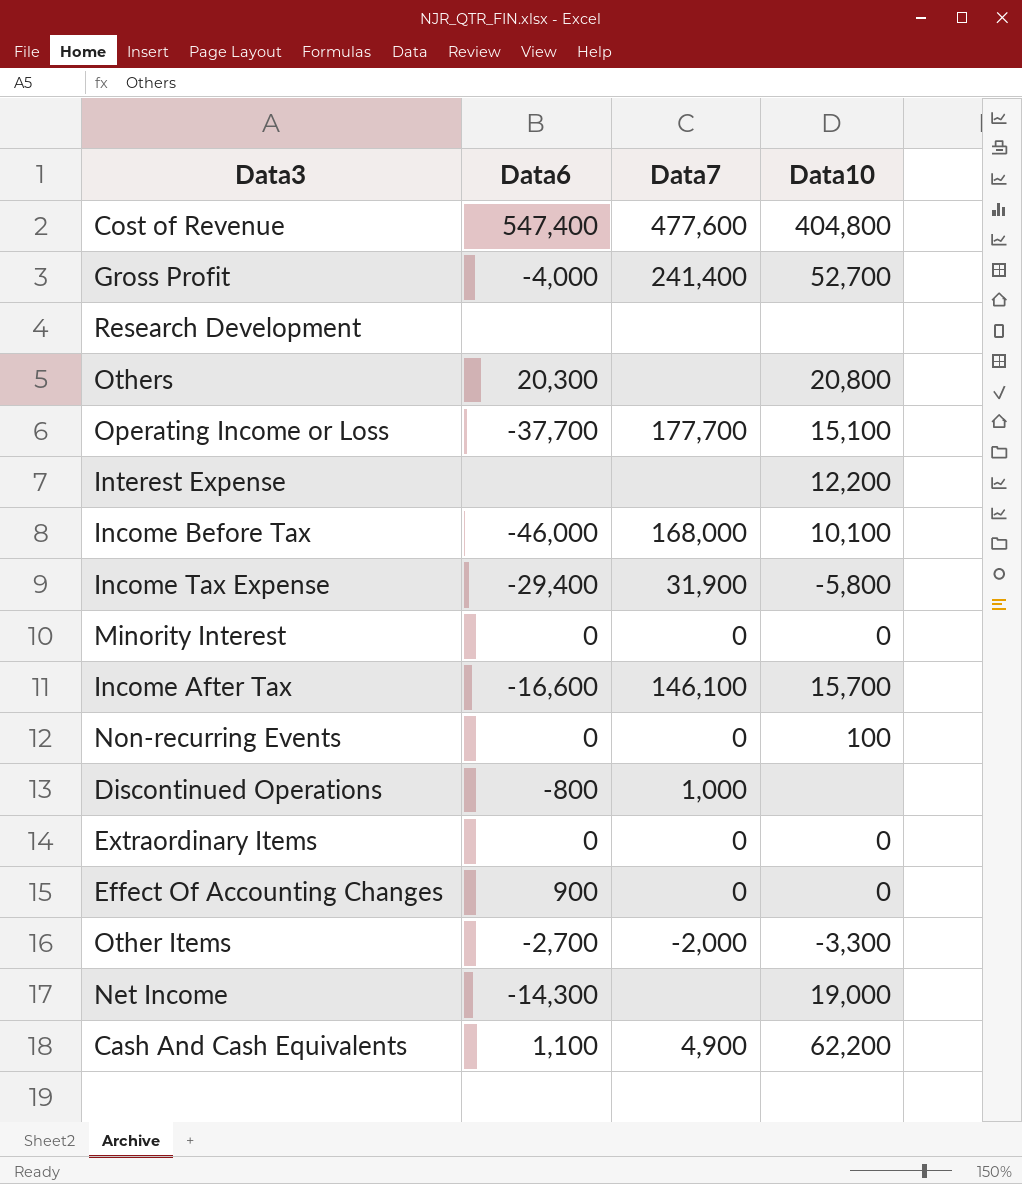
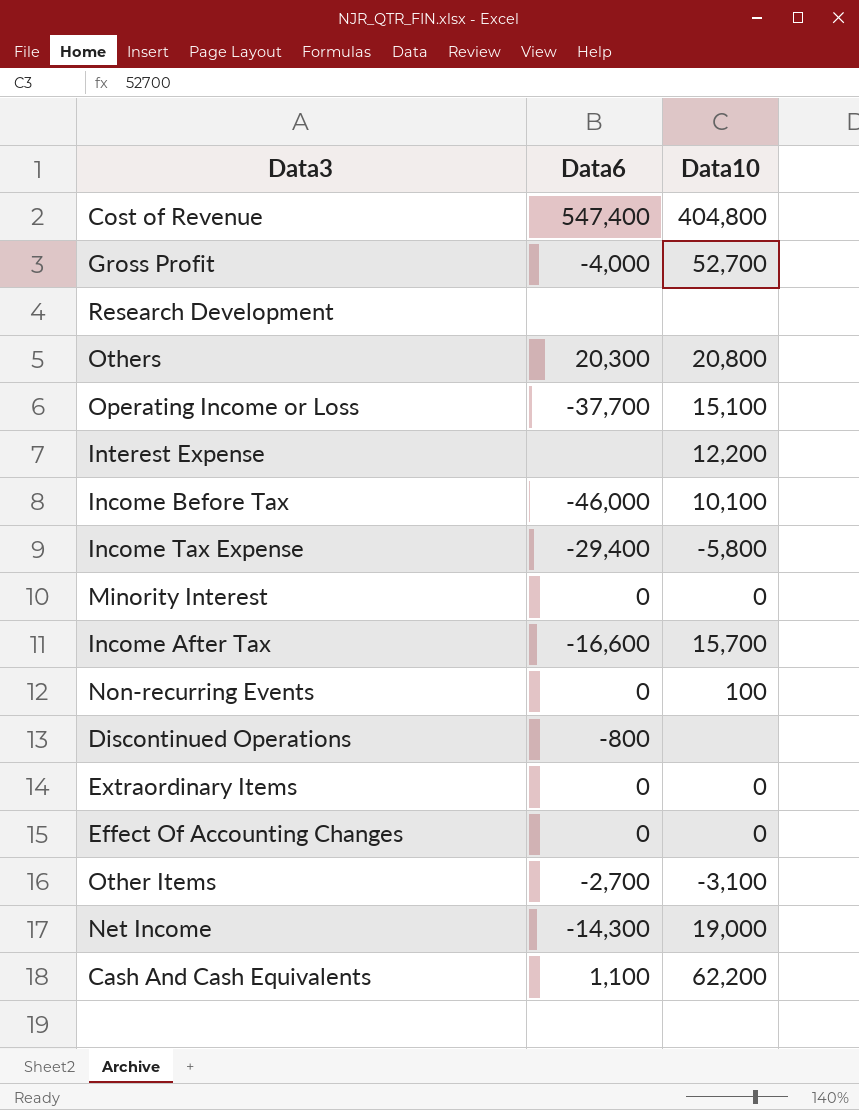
column Data7 | position: 3 -> none
Effect Of Accounting Changes | Data6: 900 -> 0
Other Items | Data10: -3,300 -> -3,100

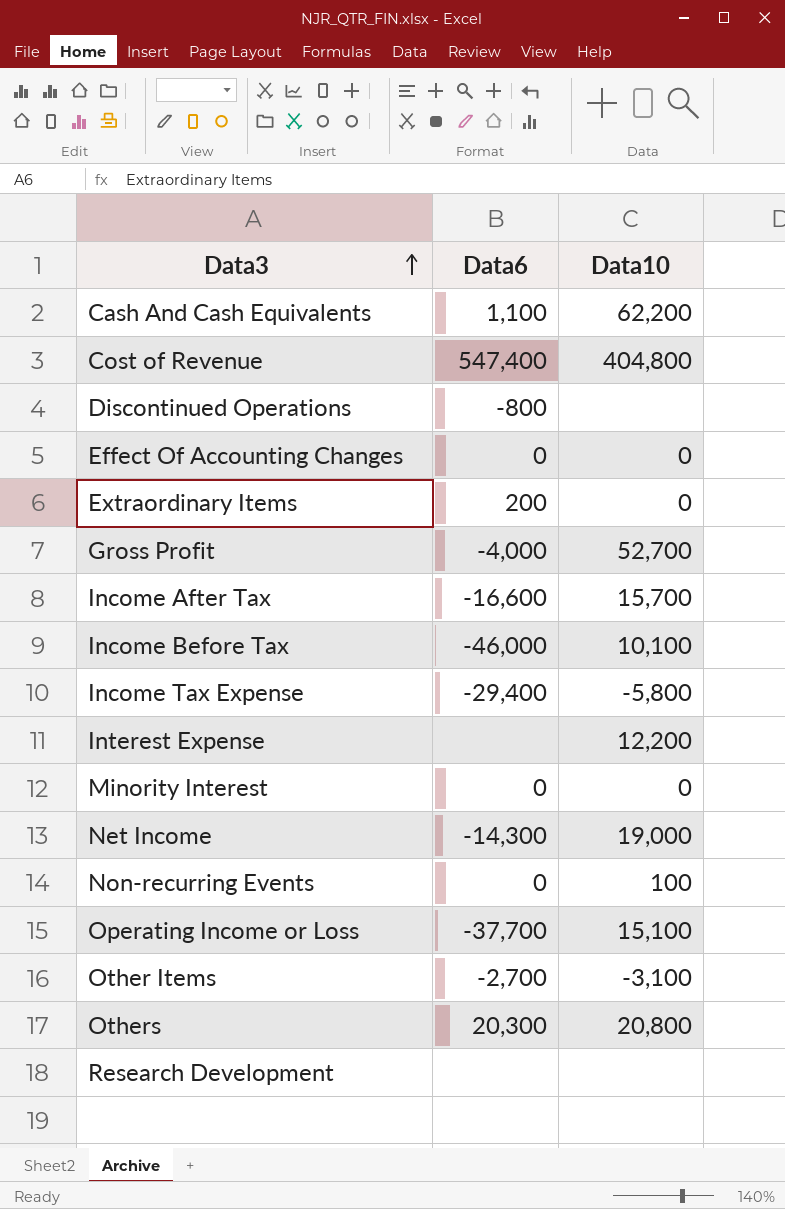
row order: none -> Data3 ascending
Extraordinary Items | Data6: 0 -> 200

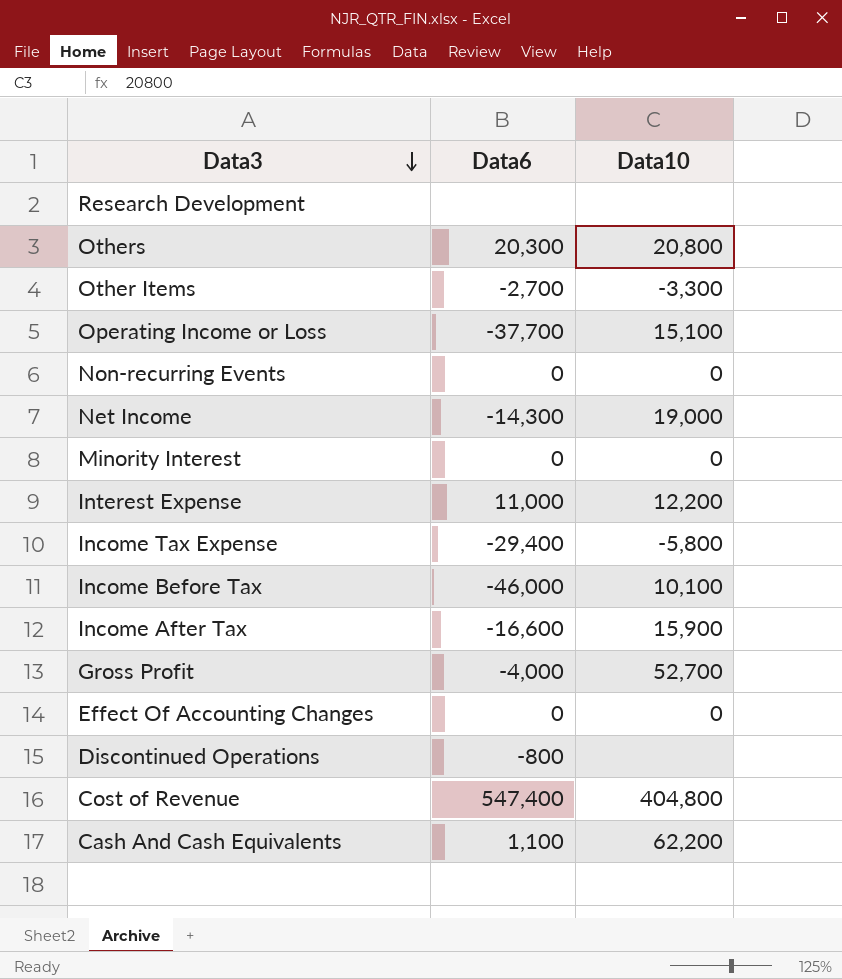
row order: Data3 ascending -> Data3 descending
row Extraordinary Items: 200 | 0 -> none
Other Items | Data10: -3,100 -> -3,300
Non-recurring Events | Data10: 100 -> 0
Interest Expense | Data6: none -> 11,000
Income After Tax | Data10: 15,700 -> 15,900

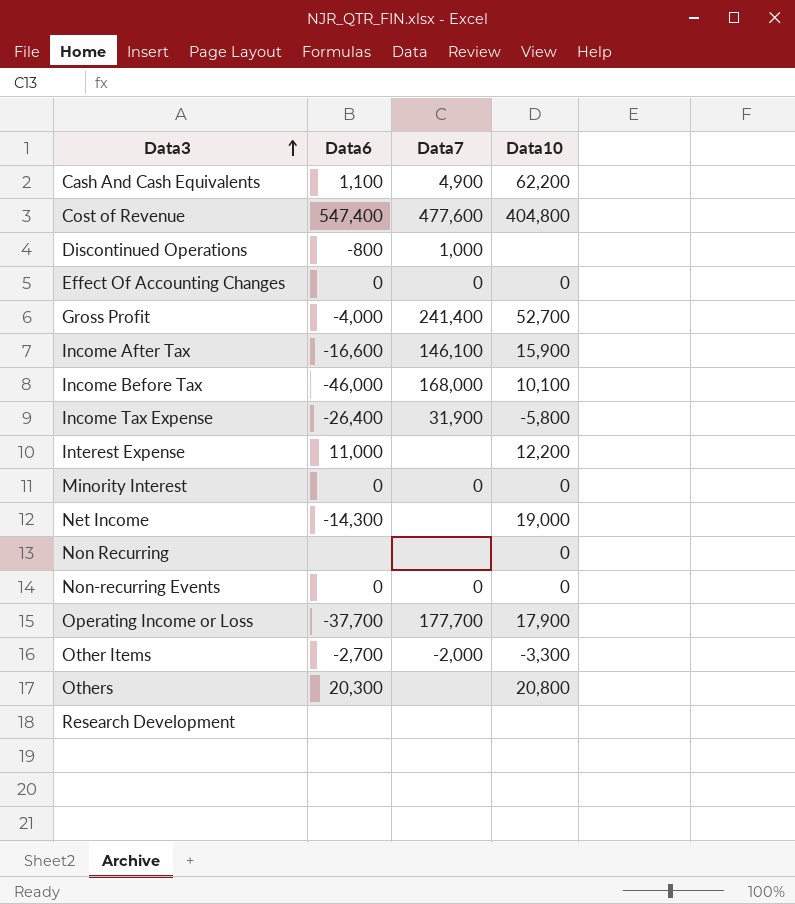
row order: Data3 descending -> Data3 ascending
column Data7 | position: none -> 3
Income Tax Expense | Data6: -29,400 -> -26,400
row Non Recurring: none -> none | none | 0
Operating Income or Loss | Data10: 15,100 -> 17,900

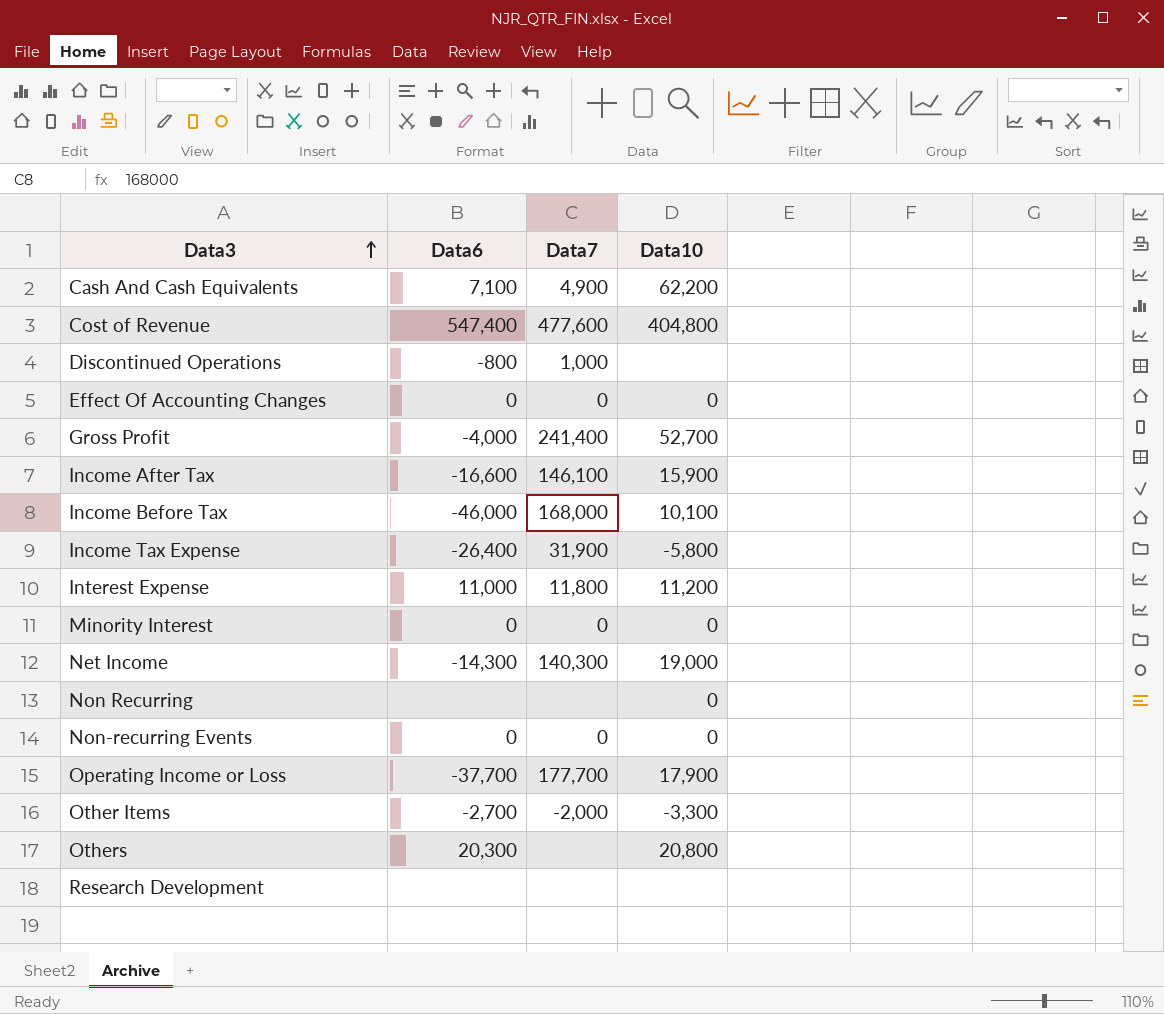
Cash And Cash Equivalents | Data6: 1,100 -> 7,100
Interest Expense | Data7: none -> 11,800
Interest Expense | Data10: 12,200 -> 11,200
Net Income | Data7: none -> 140,300

